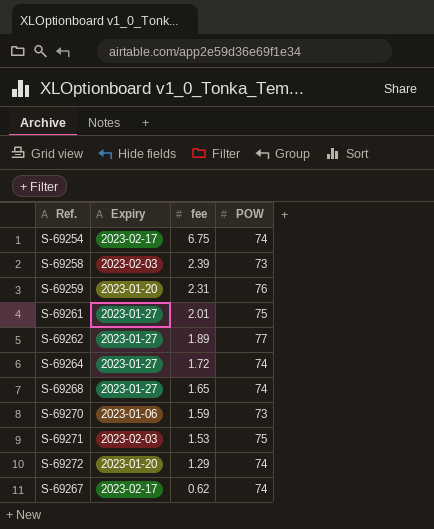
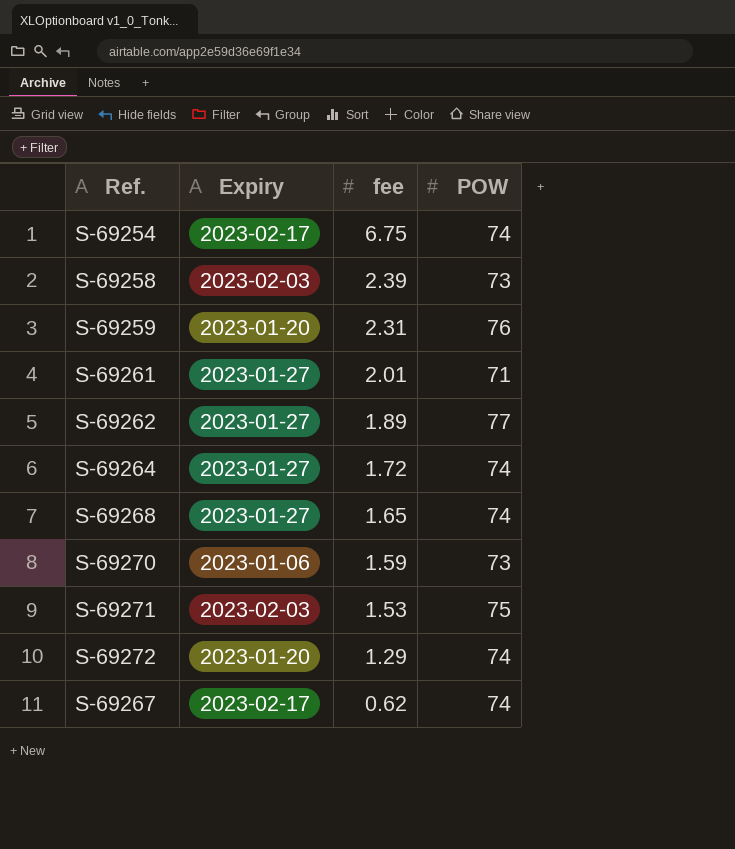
S-69261 | POW: 75 -> 71

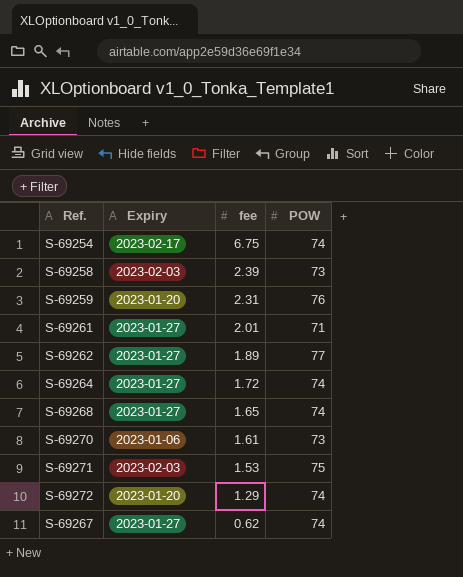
S-69270 | fee: 1.59 -> 1.61
S-69267 | Expiry: 2023-02-17 -> 2023-01-27

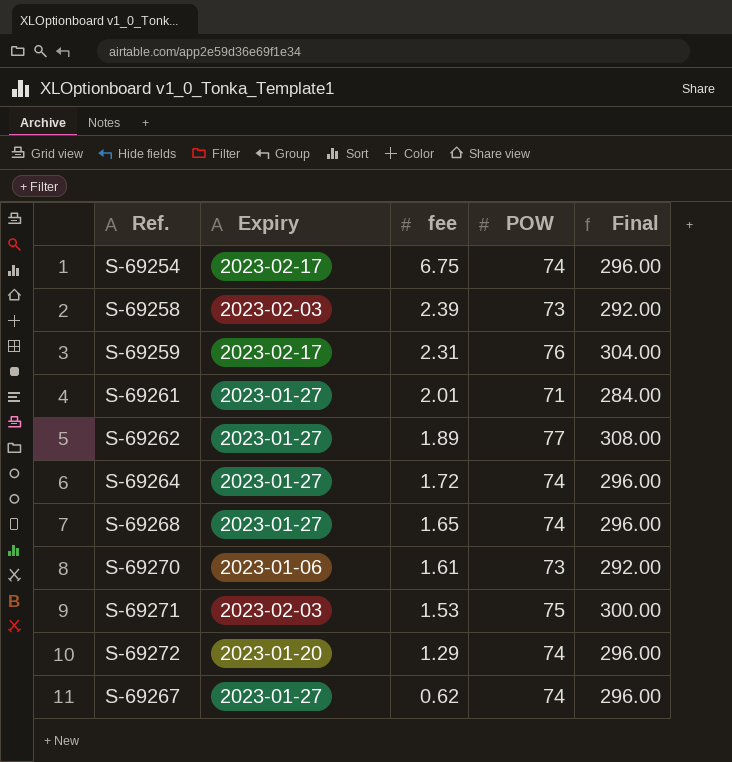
column Final | formula: none -> [POW] * 4
S-69259 | Expiry: 2023-01-20 -> 2023-02-17

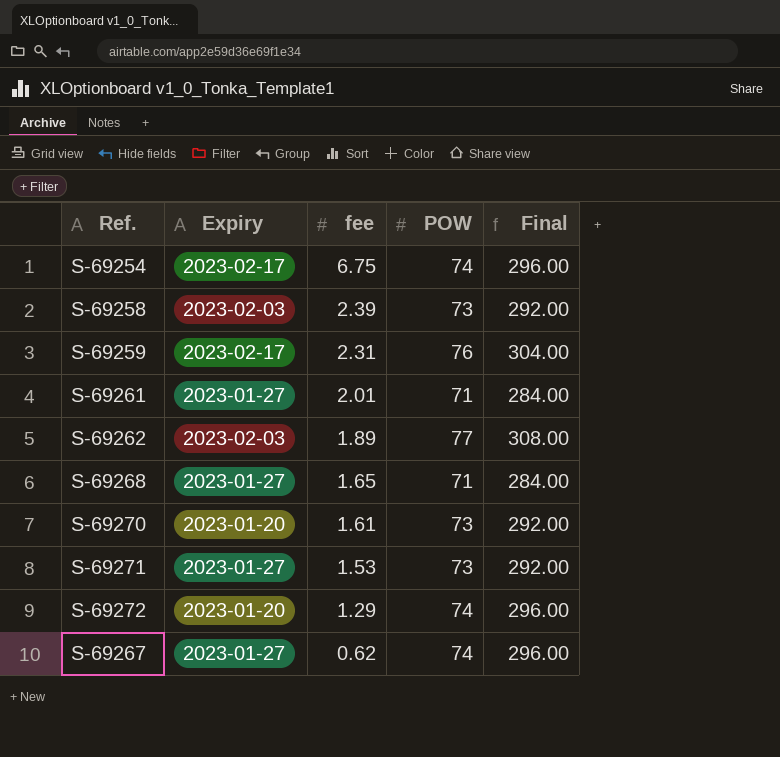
row S-69264: 2023-01-27 | 1.72 | 74 | 296.00 -> none
S-69262 | Expiry: 2023-01-27 -> 2023-02-03
S-69268 | POW: 74 -> 71
S-69268 | Final: 296.00 -> 284.00
S-69270 | Expiry: 2023-01-06 -> 2023-01-20
S-69271 | Expiry: 2023-02-03 -> 2023-01-27
S-69271 | POW: 75 -> 73
S-69271 | Final: 300.00 -> 292.00

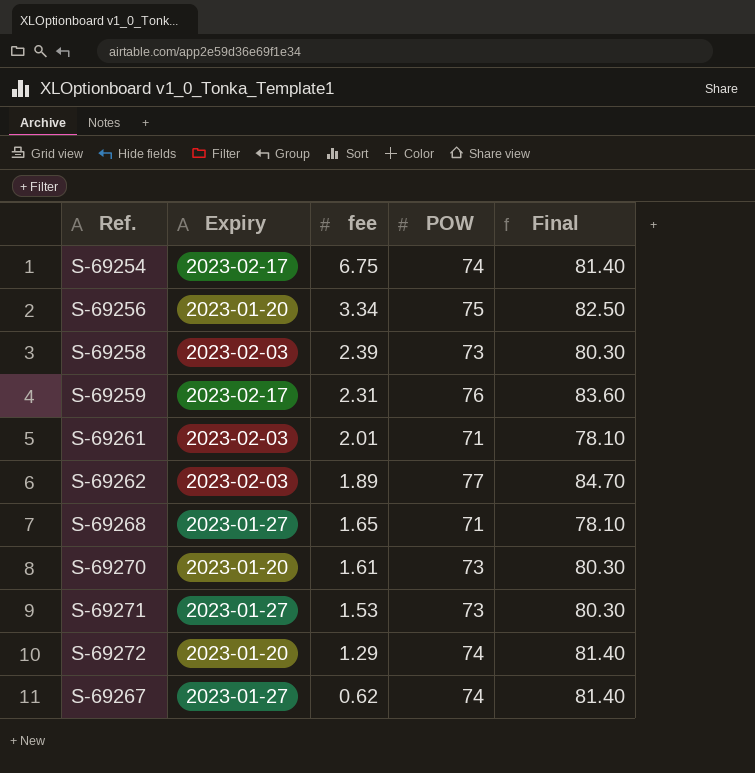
column Final | formula: [POW] * 4 -> [POW] * 1.1
row S-69256: none -> 2023-01-20 | 3.34 | 75 | 82.50
S-69261 | Expiry: 2023-01-27 -> 2023-02-03

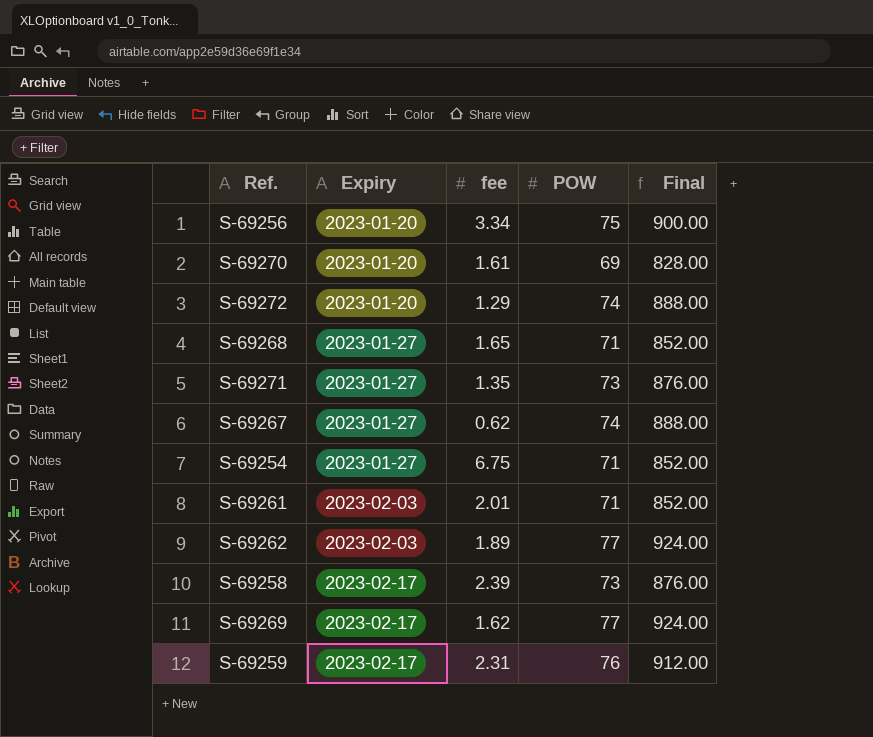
row order: fee descending -> Expiry ascending
column Final | formula: [POW] * 1.1 -> [POW] * 12
S-69270 | POW: 73 -> 69
S-69271 | fee: 1.53 -> 1.35
S-69254 | Expiry: 2023-02-17 -> 2023-01-27
S-69254 | POW: 74 -> 71
S-69258 | Expiry: 2023-02-03 -> 2023-02-17
row S-69269: none -> 2023-02-17 | 1.62 | 77 | 924.00

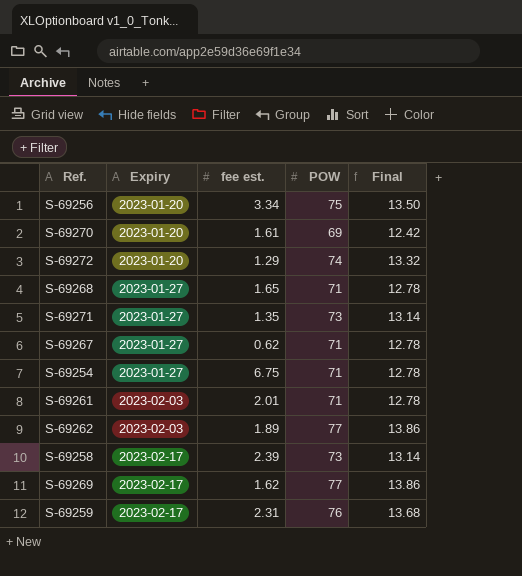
column name: fee -> fee est.
column Final | formula: [POW] * 12 -> [POW] * 0.18
S-69267 | POW: 74 -> 71

